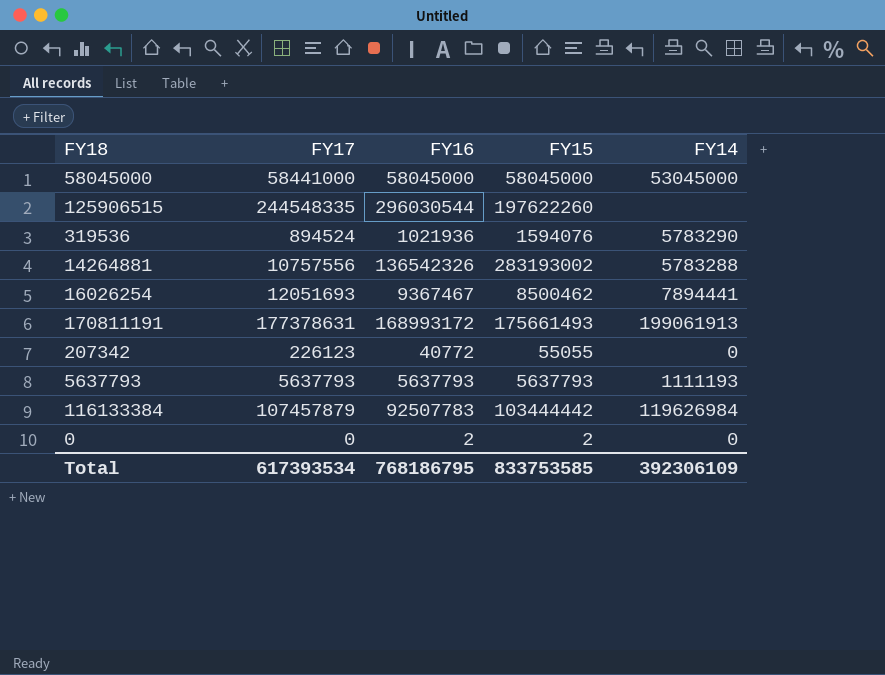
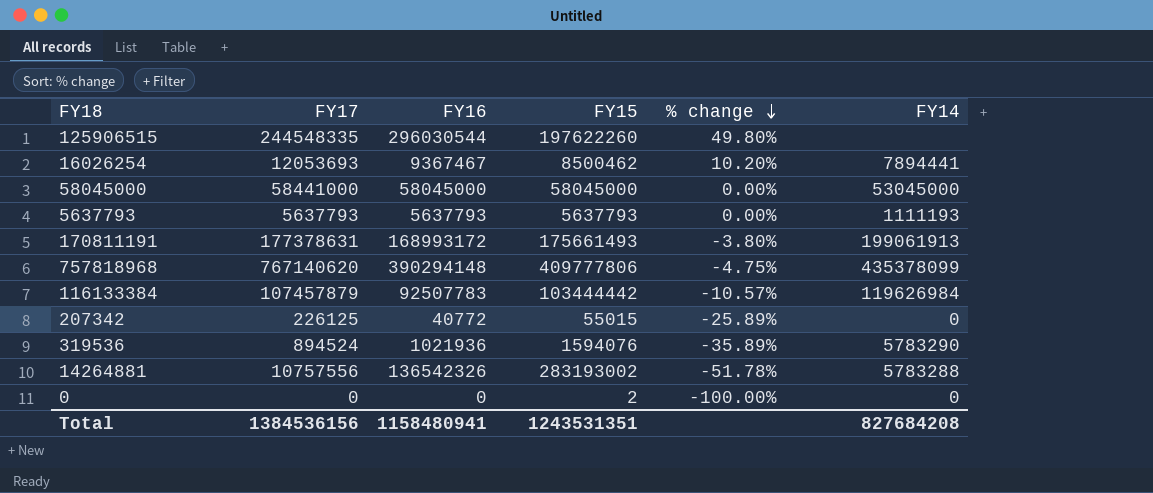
row order: none -> % change descending
column % change | formula: none -> ([FY16] - [FY15]) / [FY15]
16026254 | FY17: 12051693 -> 12053693
row 757818968: none -> 767140620 | 390294148 | 409777806 | -4.75% | 435378099
207342 | FY17: 226123 -> 226125
207342 | FY15: 55055 -> 55015
0 | FY16: 2 -> 0
Total | FY17: 617393534 -> 1384536156
Total | FY16: 768186795 -> 1158480941
Total | FY15: 833753585 -> 1243531351
Total | FY14: 392306109 -> 827684208

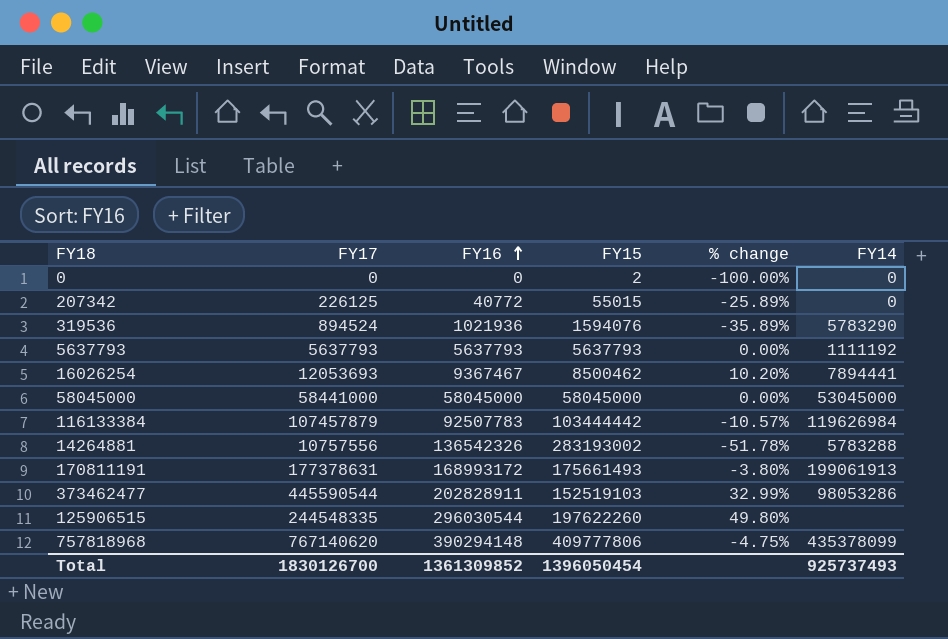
row order: % change descending -> FY16 ascending
5637793 | FY14: 1111193 -> 1111192
row 373462477: none -> 445590544 | 202828911 | 152519103 | 32.99% | 98053286
Total | FY17: 1384536156 -> 1830126700
Total | FY16: 1158480941 -> 1361309852
Total | FY15: 1243531351 -> 1396050454
Total | FY14: 827684208 -> 925737493

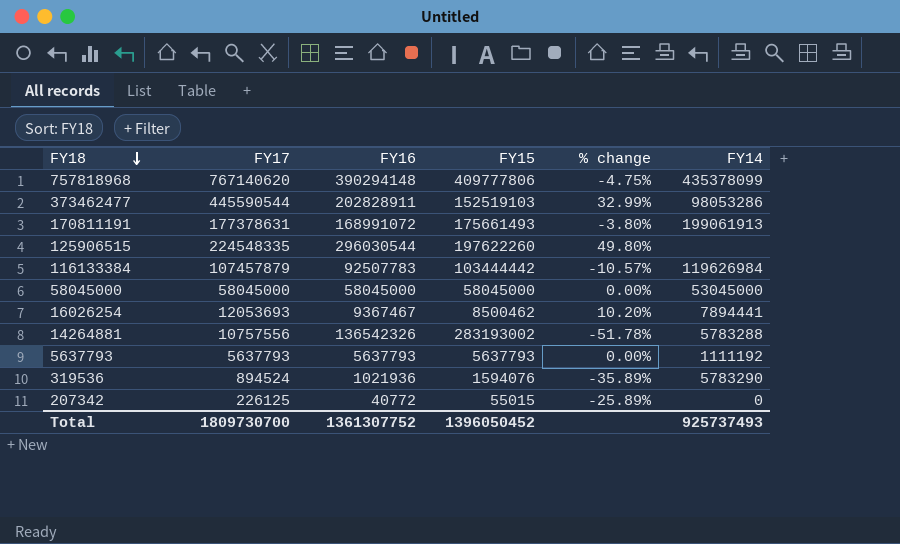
row order: FY16 ascending -> FY18 descending
row 0: 0 | 0 | 2 | -100.00% | 0 -> none
170811191 | FY16: 168993172 -> 168991072
125906515 | FY17: 244548335 -> 224548335
58045000 | FY17: 58441000 -> 58045000
Total | FY17: 1830126700 -> 1809730700
Total | FY16: 1361309852 -> 1361307752
Total | FY15: 1396050454 -> 1396050452

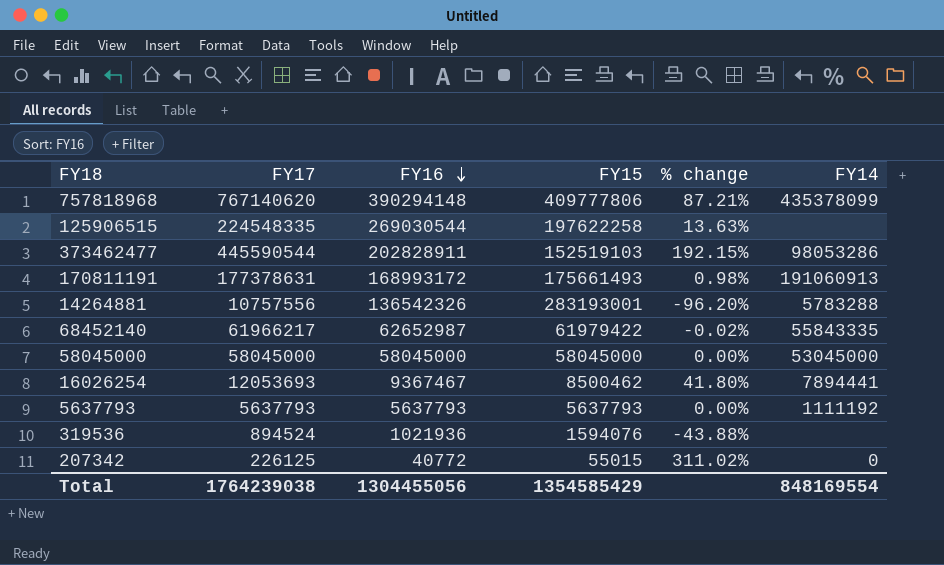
row order: FY18 descending -> FY16 descending
column % change | formula: ([FY16] - [FY15]) / [FY15] -> ([FY17] - [FY15]) / [FY15]
row 116133384: 107457879 | 92507783 | 103444442 | -10.57% | 119626984 -> none
125906515 | FY16: 296030544 -> 269030544
125906515 | FY15: 197622260 -> 197622258
170811191 | FY16: 168991072 -> 168993172
170811191 | FY14: 199061913 -> 191060913
14264881 | FY15: 283193002 -> 283193001
row 68452140: none -> 61966217 | 62652987 | 61979422 | -0.02% | 55843335
319536 | FY14: 5783290 -> none
Total | FY17: 1809730700 -> 1764239038
Total | FY16: 1361307752 -> 1304455056
Total | FY15: 1396050452 -> 1354585429
Total | FY14: 925737493 -> 848169554

